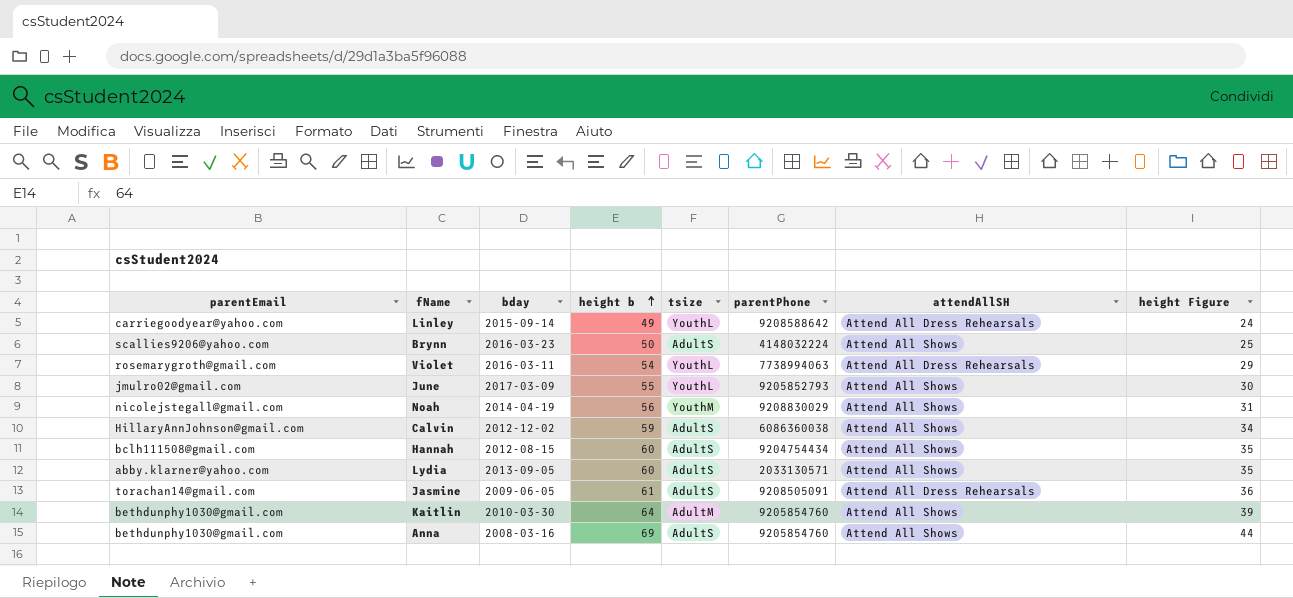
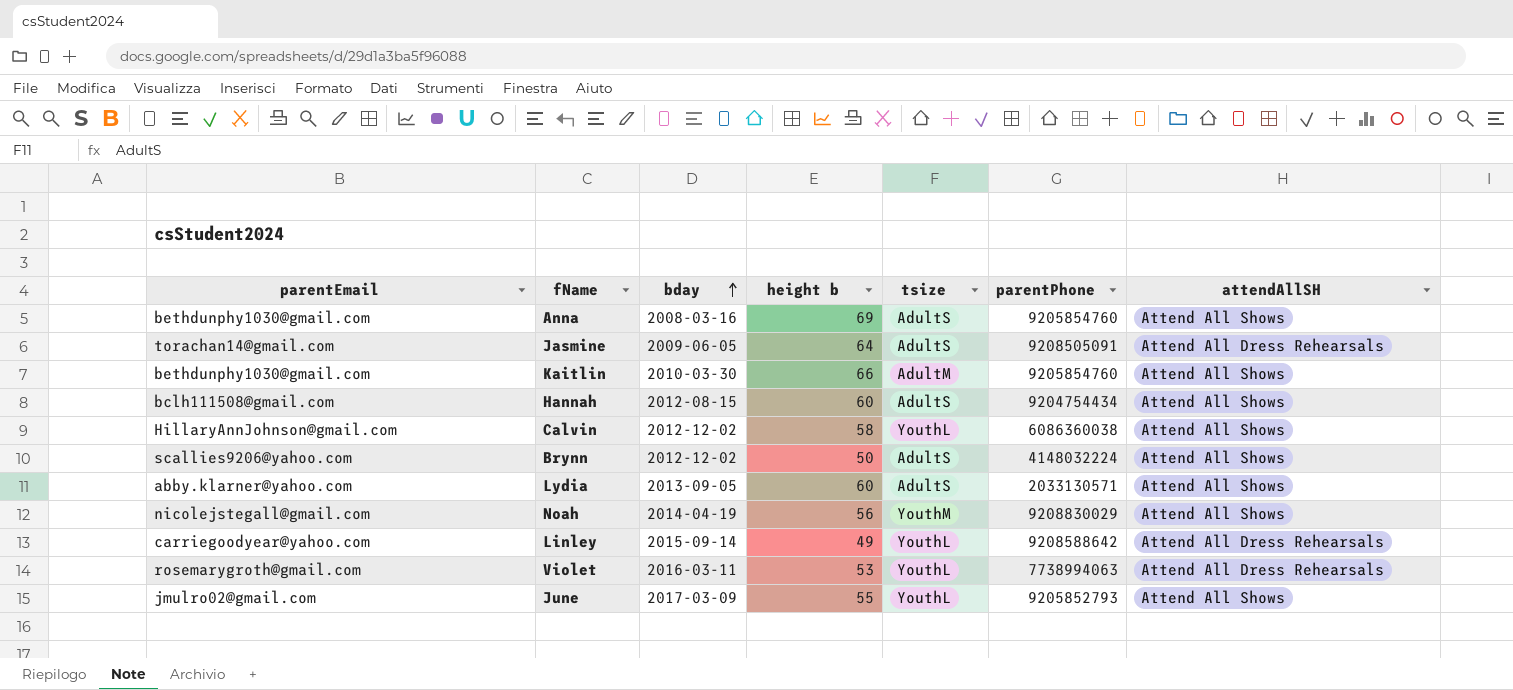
row order: height b ascending -> bday ascending
column height Figure | formula: [height b] - 25 -> none
Jasmine | height b: 61 -> 64
Kaitlin | height b: 64 -> 66
Calvin | height b: 59 -> 58
Calvin | tsize: AdultS -> YouthL
Brynn | bday: 2016-03-23 -> 2012-12-02
Violet | height b: 54 -> 53

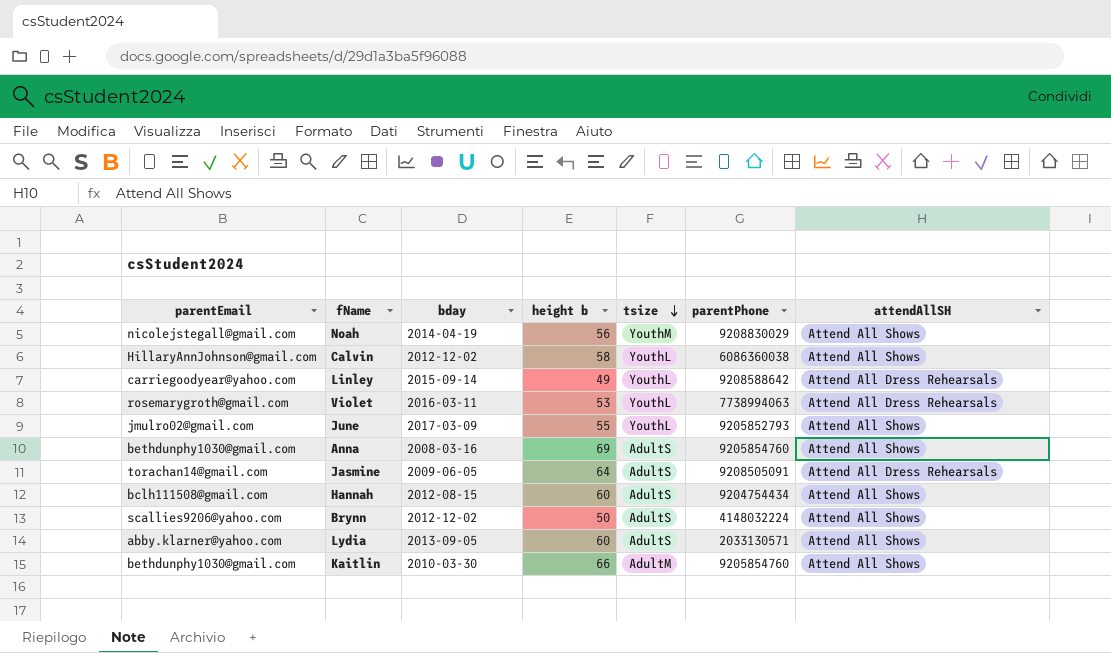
row order: bday ascending -> tsize descending

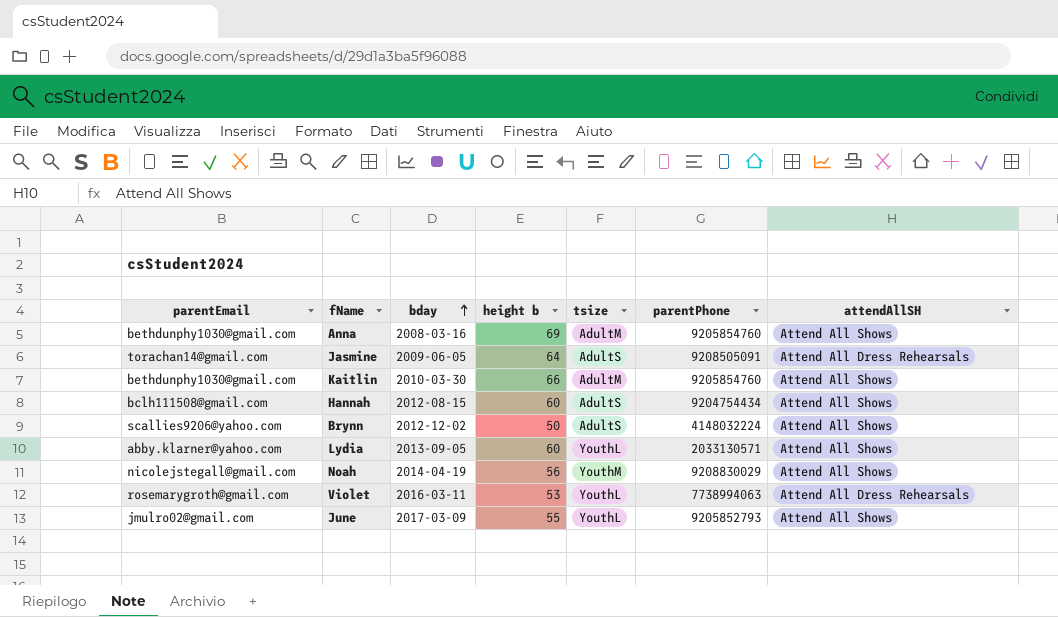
row order: tsize descending -> bday ascending
row Calvin: HillaryAnnJohnson@gmail.com | 2012-12-02 | 58 | YouthL | 6086360038 | Attend All Shows -> none
row Linley: carriegoodyear@yahoo.com | 2015-09-14 | 49 | YouthL | 9208588642 | Attend All Dress Rehearsals -> none
Anna | tsize: AdultS -> AdultM
Lydia | tsize: AdultS -> YouthL

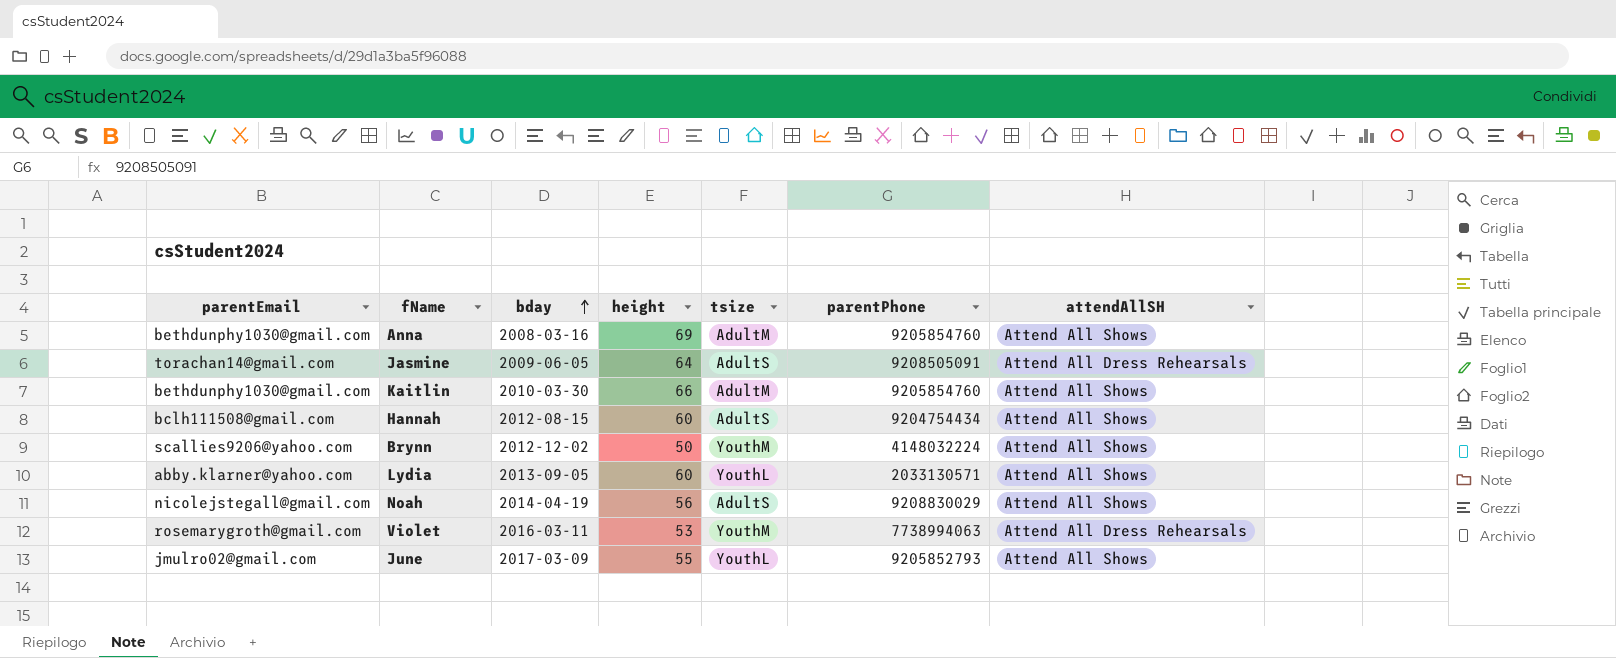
column name: height b -> height
Brynn | tsize: AdultS -> YouthM
Noah | tsize: YouthM -> AdultS
Violet | tsize: YouthL -> YouthM

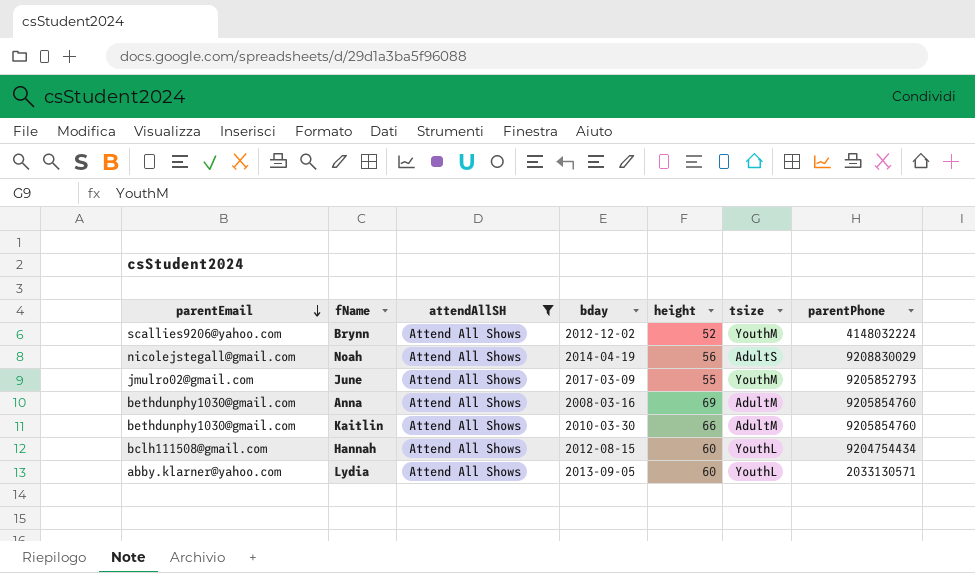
filter: none -> attendAllSH = Attend All Shows
row order: bday ascending -> parentEmail descending
column attendAllSH | position: 7 -> 3
Brynn | height: 50 -> 52
June | tsize: YouthL -> YouthM
Hannah | tsize: AdultS -> YouthL

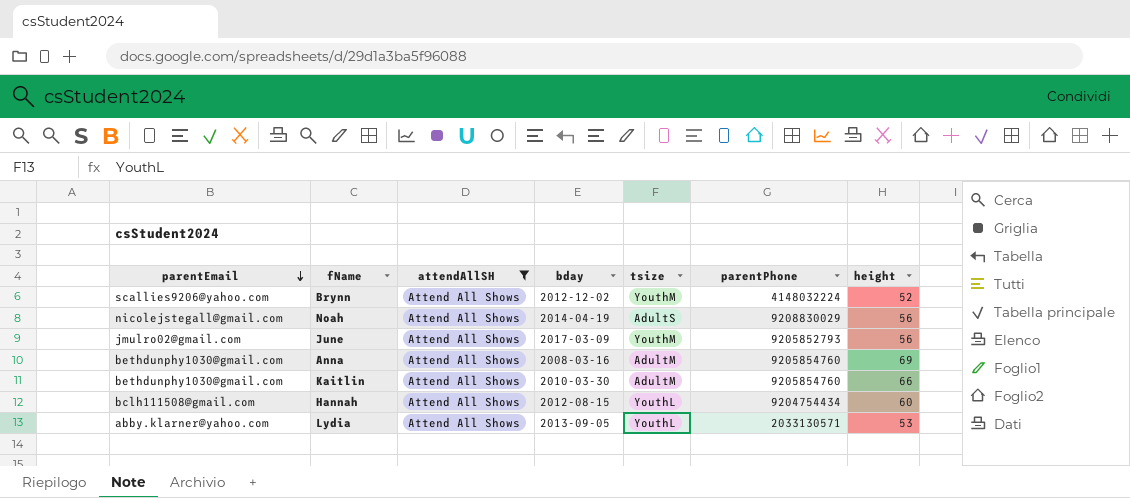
column height | position: 5 -> 7
June | height: 55 -> 56
Lydia | height: 60 -> 53

